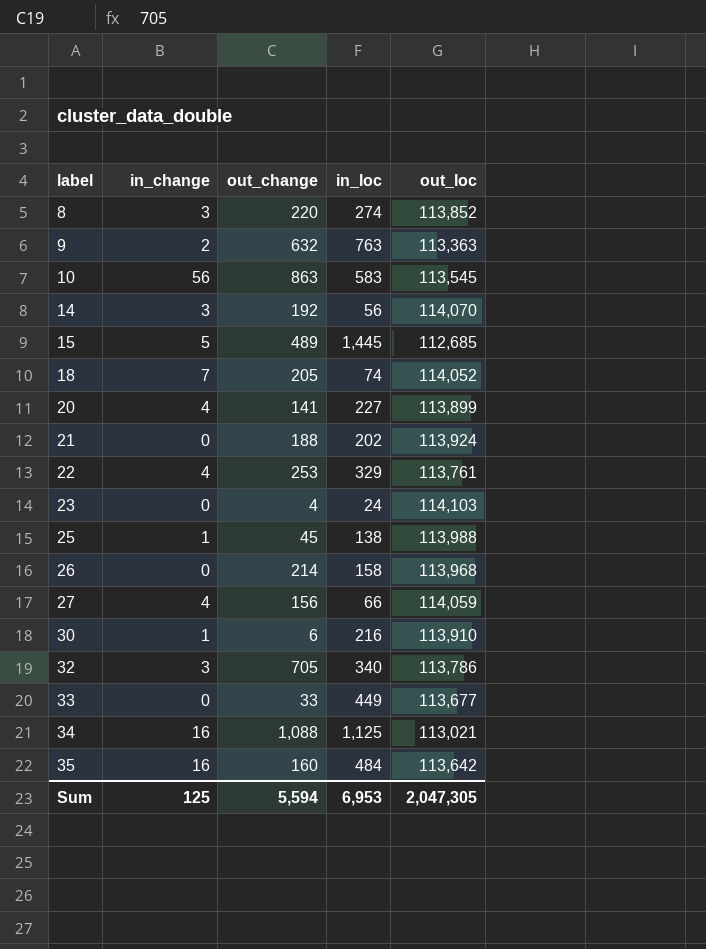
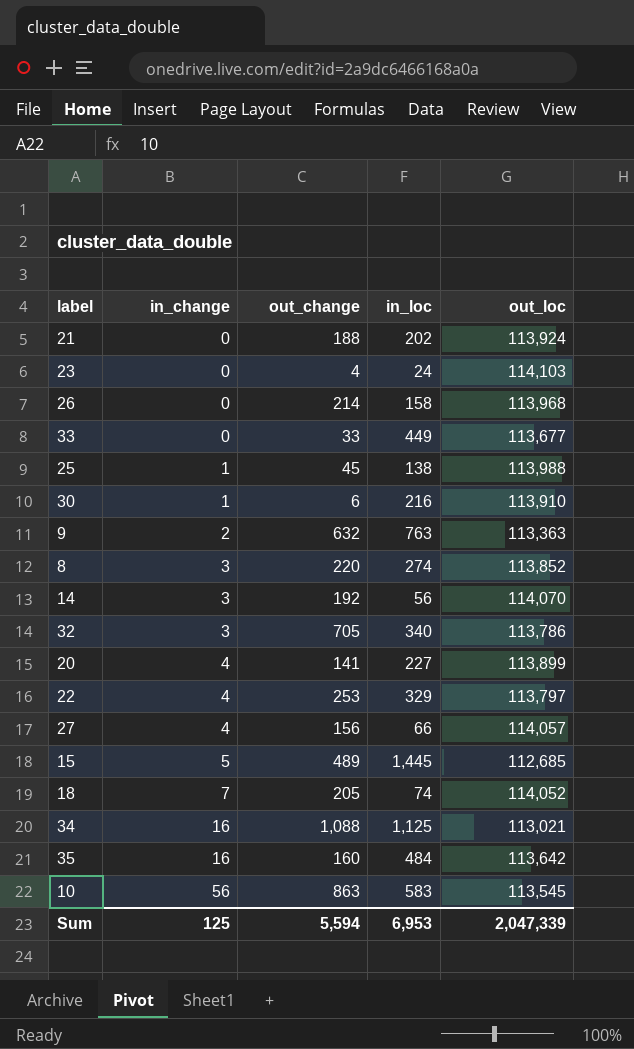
row order: label ascending -> in_change ascending
22 | out_loc: 113,761 -> 113,797
27 | out_loc: 114,059 -> 114,057
Sum | out_loc: 2,047,305 -> 2,047,339

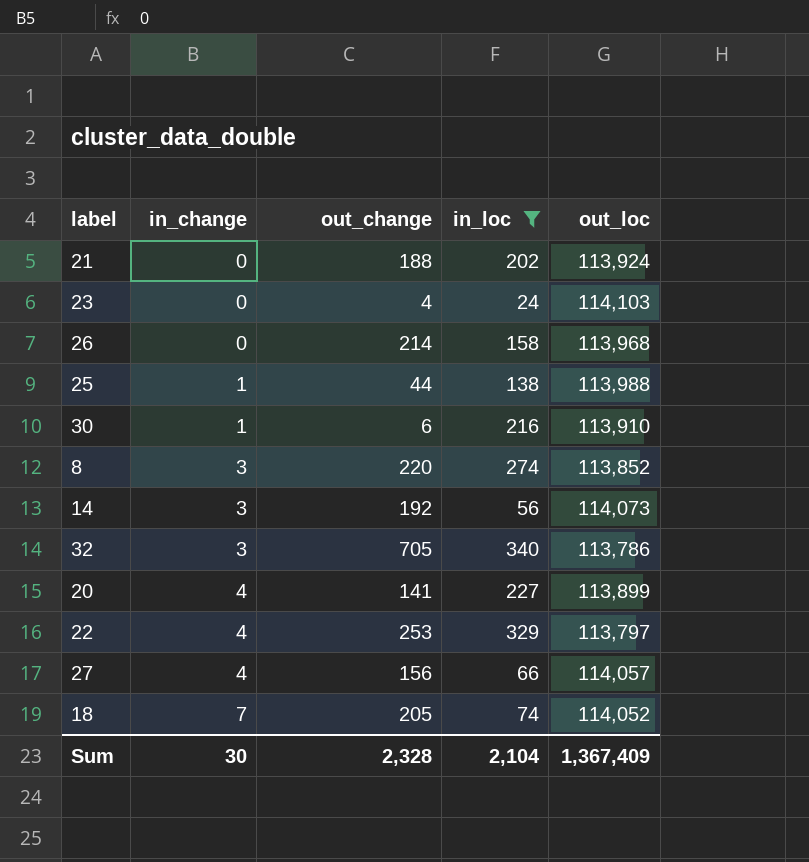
filter: none -> in_loc <= 340
25 | out_change: 45 -> 44
14 | out_loc: 114,070 -> 114,073
Sum | in_change: 125 -> 30
Sum | out_change: 5,594 -> 2,328
Sum | in_loc: 6,953 -> 2,104
Sum | out_loc: 2,047,339 -> 1,367,409

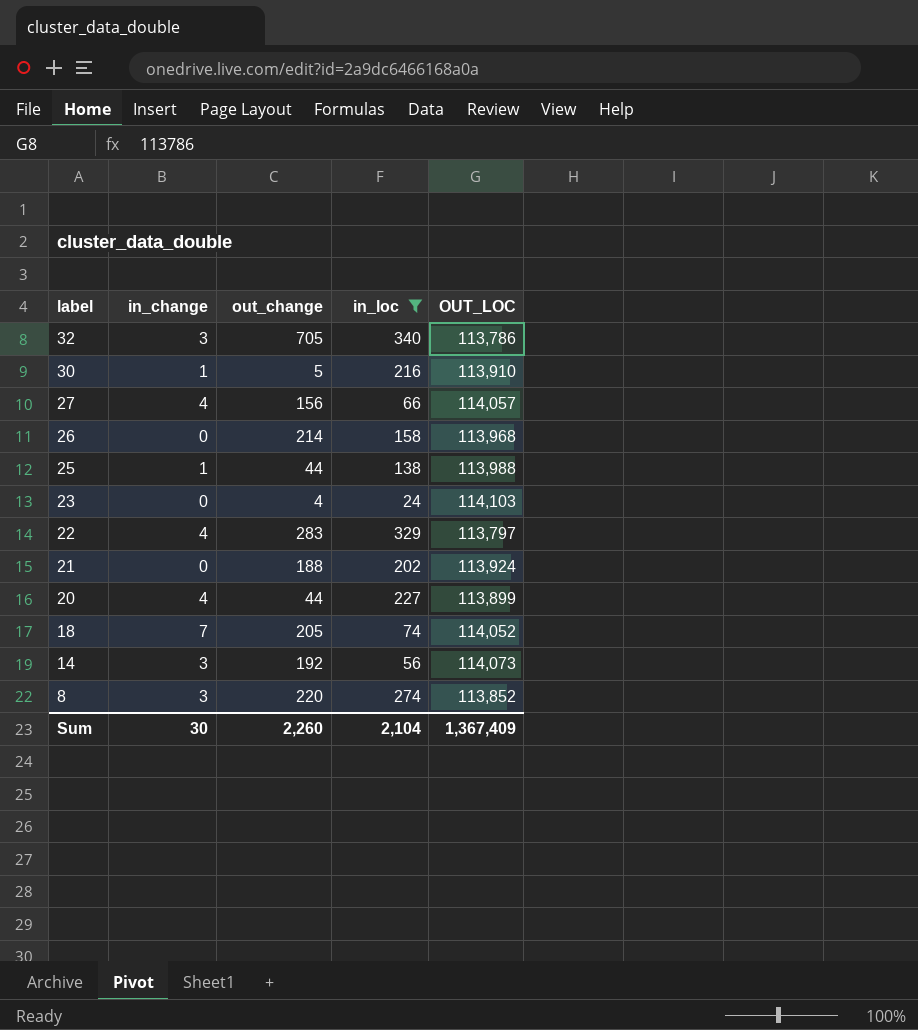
row order: in_change ascending -> label descending
column name: out_loc -> OUT_LOC
30 | out_change: 6 -> 5
22 | out_change: 253 -> 283
20 | out_change: 141 -> 44
Sum | out_change: 2,328 -> 2,260

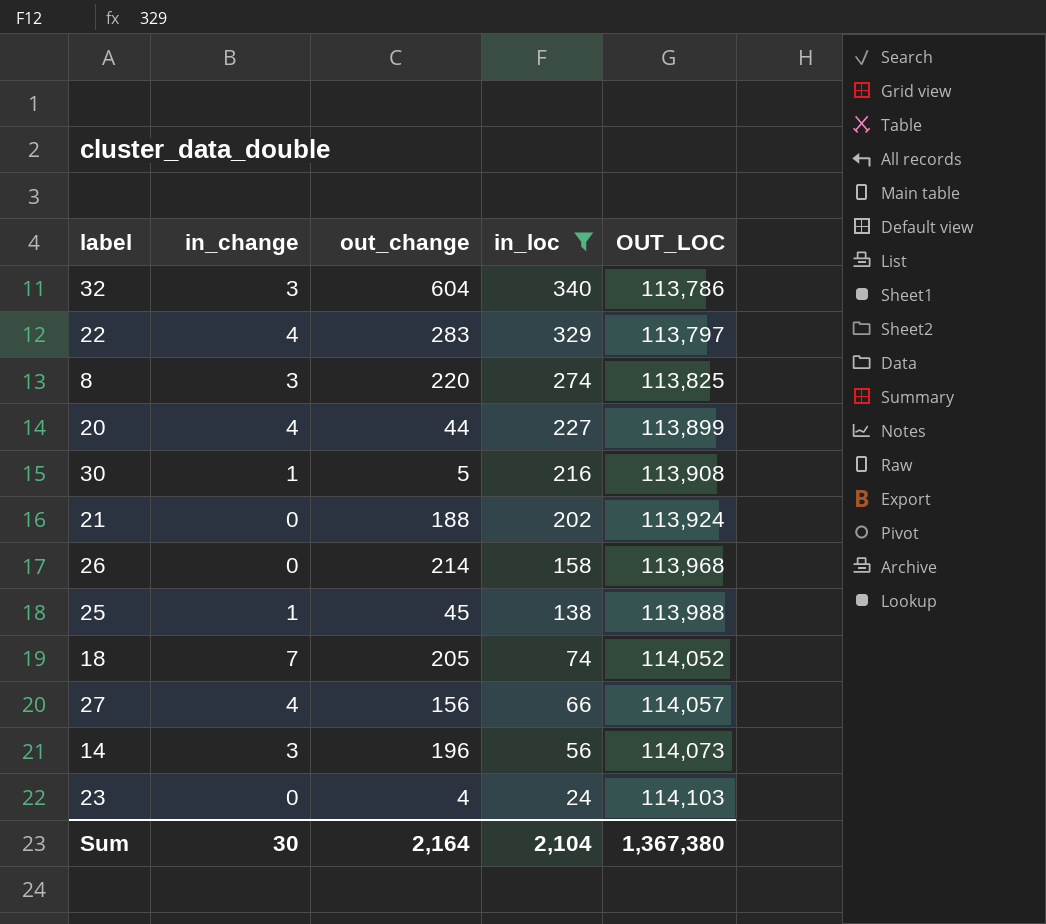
row order: label descending -> in_loc descending
32 | out_change: 705 -> 604
8 | OUT_LOC: 113,852 -> 113,825
30 | OUT_LOC: 113,910 -> 113,908
25 | out_change: 44 -> 45
14 | out_change: 192 -> 196
Sum | out_change: 2,260 -> 2,164
Sum | OUT_LOC: 1,367,409 -> 1,367,380

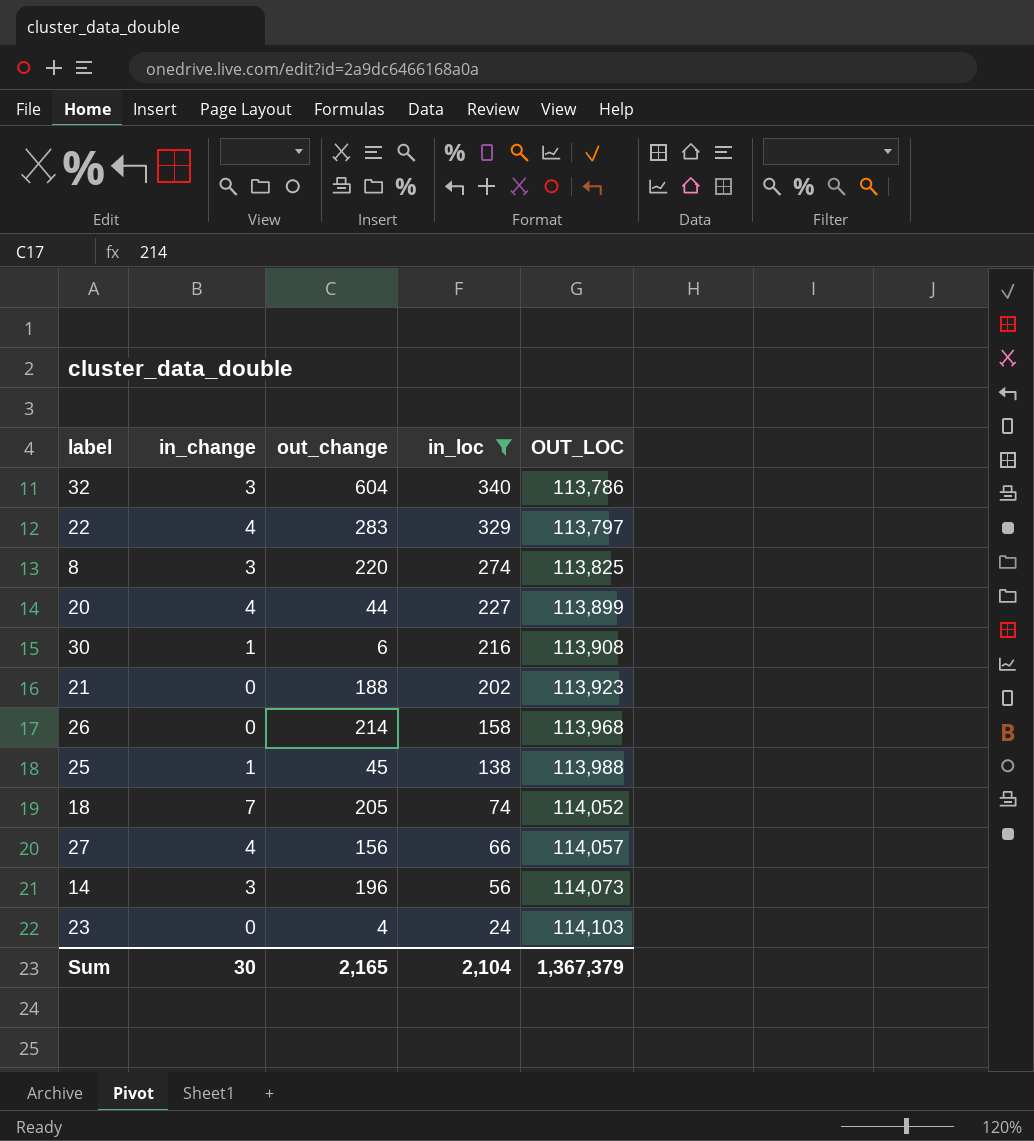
30 | out_change: 5 -> 6
21 | OUT_LOC: 113,924 -> 113,923
Sum | out_change: 2,164 -> 2,165
Sum | OUT_LOC: 1,367,380 -> 1,367,379

